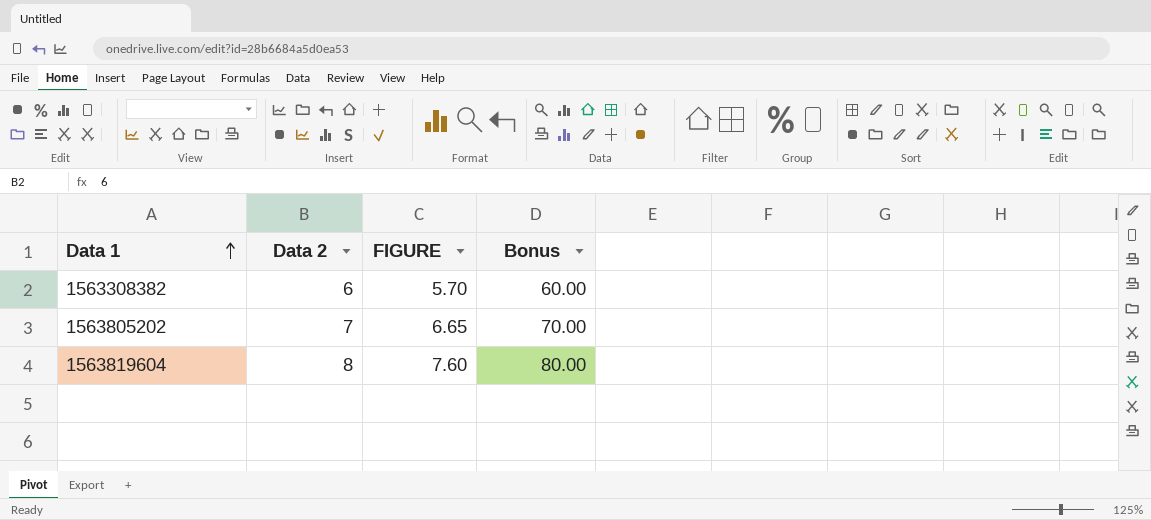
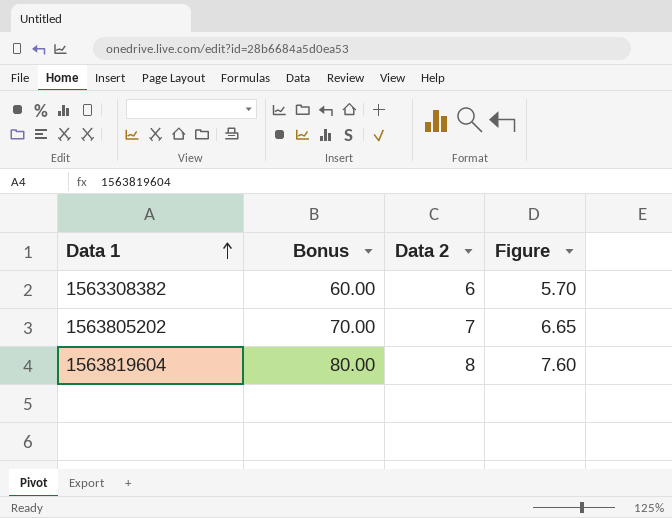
column Bonus | position: 4 -> 2
column name: FIGURE -> Figure

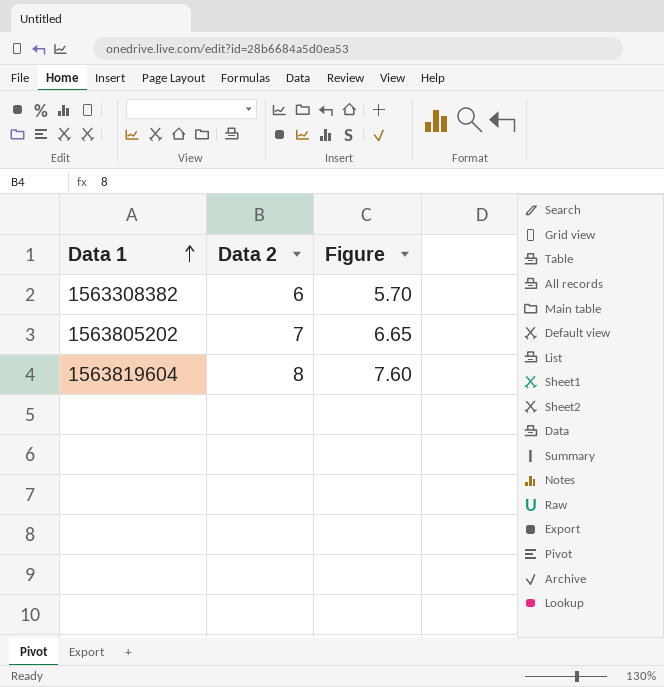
column Bonus | formula: [Data 2] * 10 -> none

